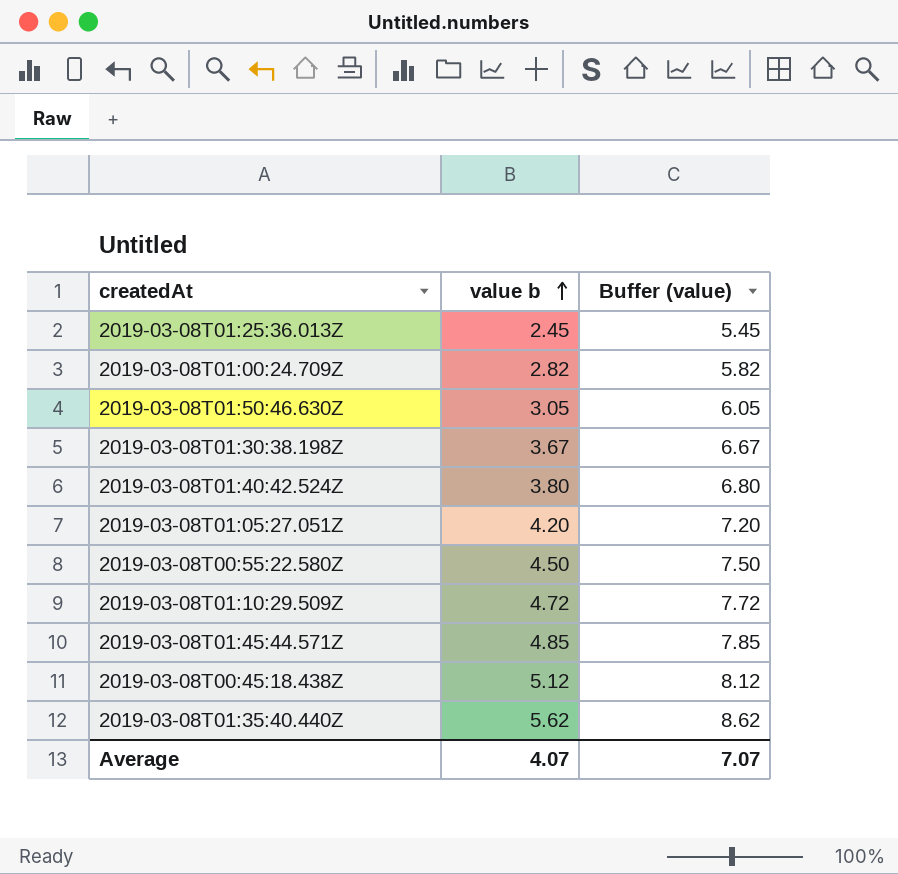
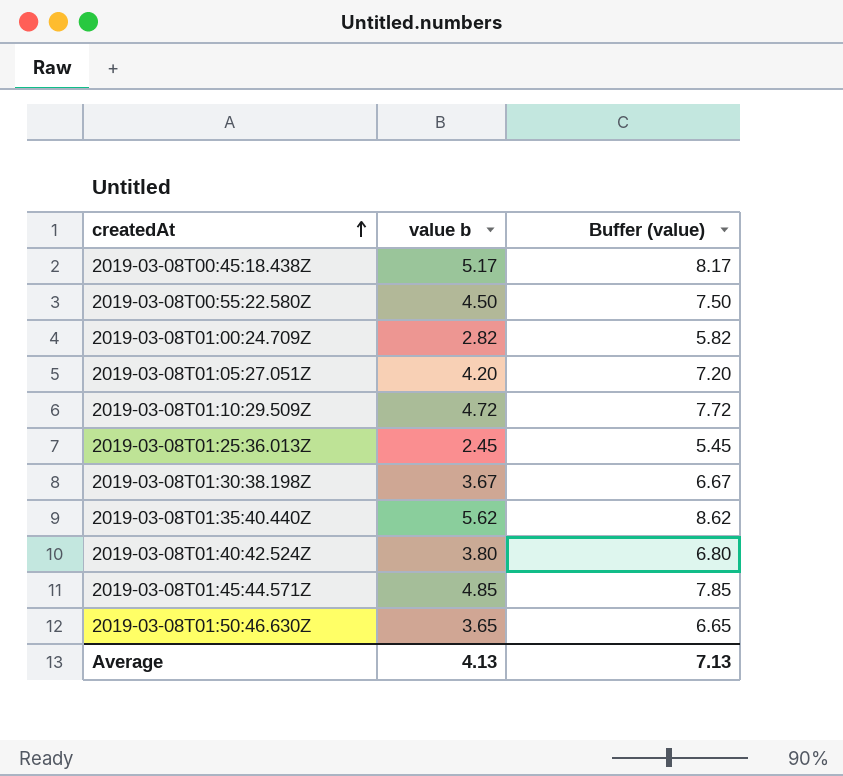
row order: value b ascending -> createdAt ascending
2019-03-08T00:45:18.438Z | value b: 5.12 -> 5.17
2019-03-08T00:45:18.438Z | Buffer (value): 8.12 -> 8.17
2019-03-08T01:50:46.630Z | value b: 3.05 -> 3.65
2019-03-08T01:50:46.630Z | Buffer (value): 6.05 -> 6.65
Average | value b: 4.07 -> 4.13
Average | Buffer (value): 7.07 -> 7.13

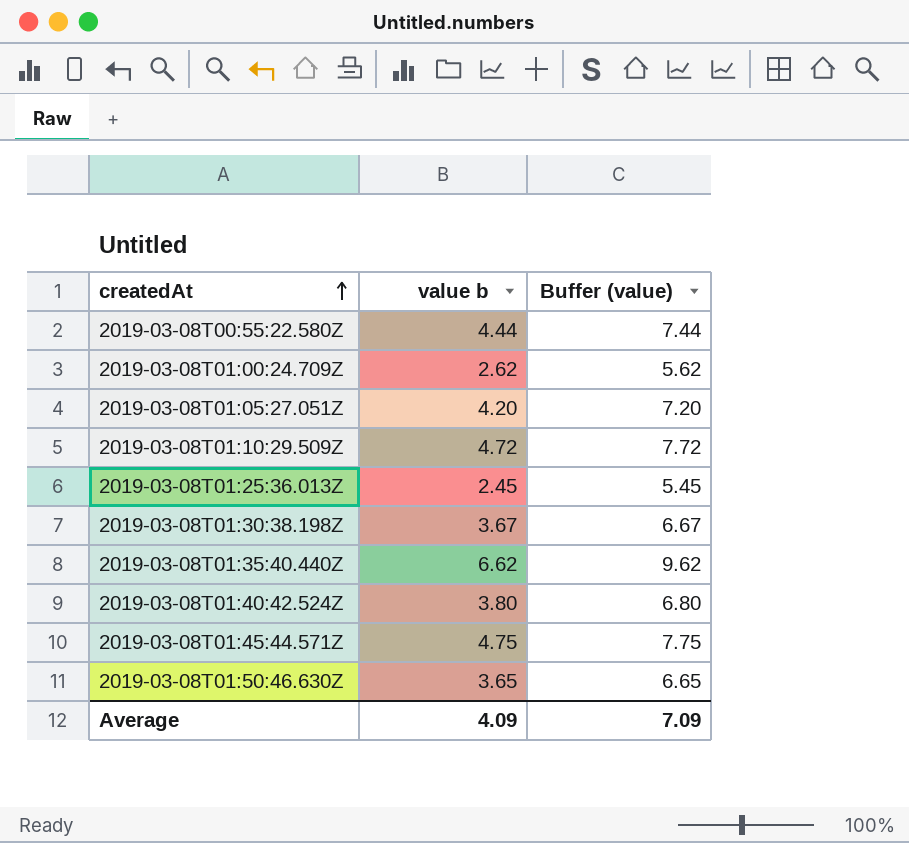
row 2019-03-08T00:45:18.438Z: 5.17 | 8.17 -> none
2019-03-08T00:55:22.580Z | value b: 4.50 -> 4.44
2019-03-08T00:55:22.580Z | Buffer (value): 7.50 -> 7.44
2019-03-08T01:00:24.709Z | value b: 2.82 -> 2.62
2019-03-08T01:00:24.709Z | Buffer (value): 5.82 -> 5.62
2019-03-08T01:35:40.440Z | value b: 5.62 -> 6.62
2019-03-08T01:35:40.440Z | Buffer (value): 8.62 -> 9.62
2019-03-08T01:45:44.571Z | value b: 4.85 -> 4.75
2019-03-08T01:45:44.571Z | Buffer (value): 7.85 -> 7.75
Average | value b: 4.13 -> 4.09
Average | Buffer (value): 7.13 -> 7.09

